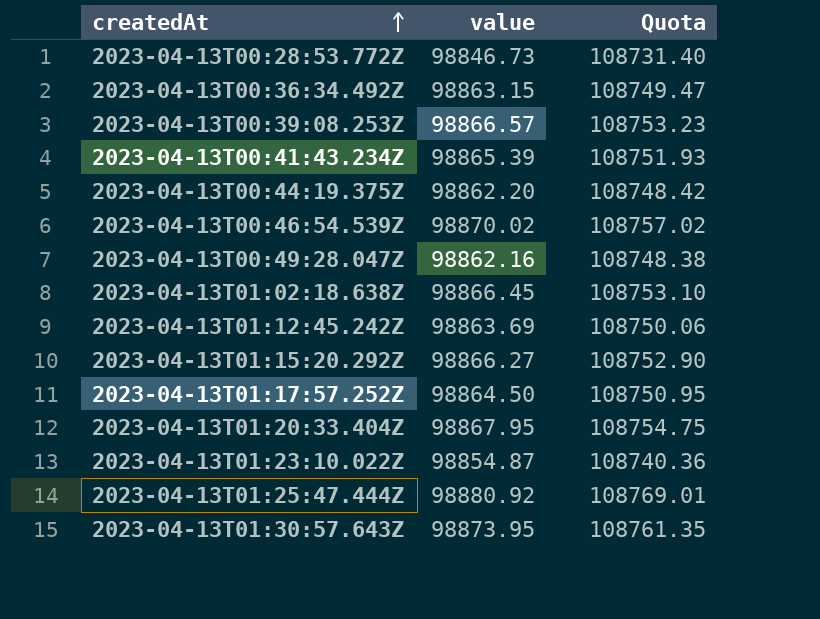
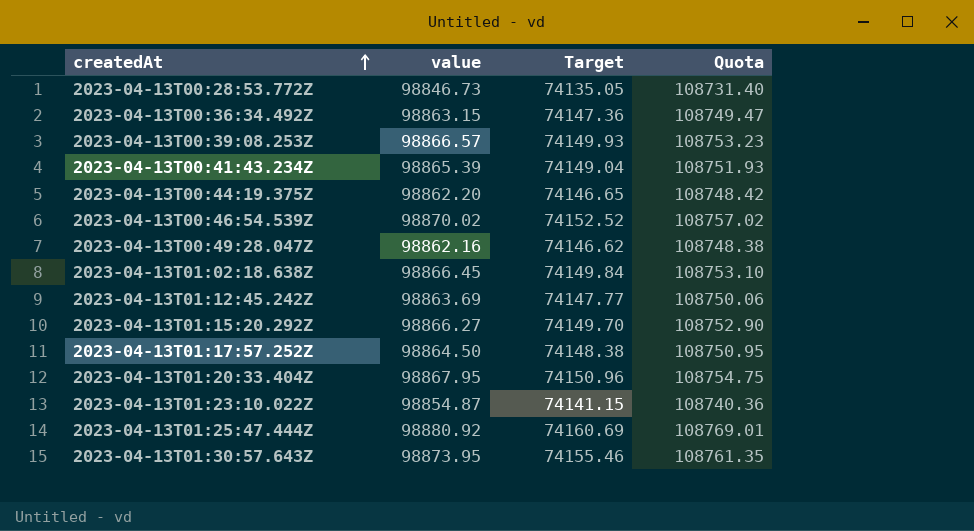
column Target | formula: none -> [value] * 0.75

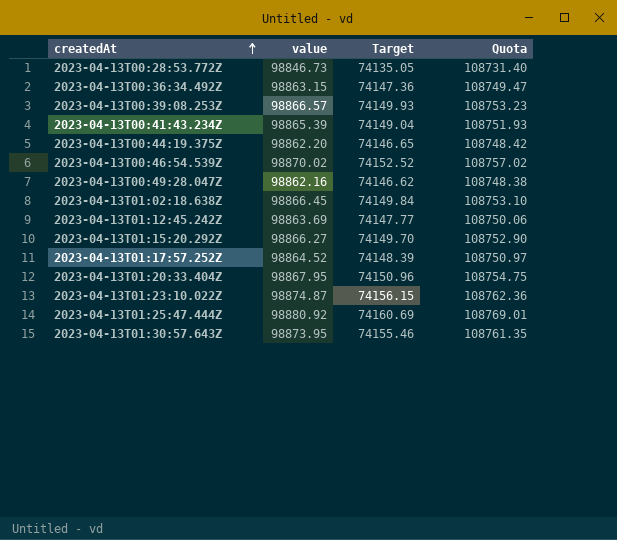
2023-04-13T01:17:57.252Z | value: 98864.50 -> 98864.52
2023-04-13T01:17:57.252Z | Target: 74148.38 -> 74148.39
2023-04-13T01:17:57.252Z | Quota: 108750.95 -> 108750.97
2023-04-13T01:23:10.022Z | value: 98854.87 -> 98874.87
2023-04-13T01:23:10.022Z | Target: 74141.15 -> 74156.15
2023-04-13T01:23:10.022Z | Quota: 108740.36 -> 108762.36

